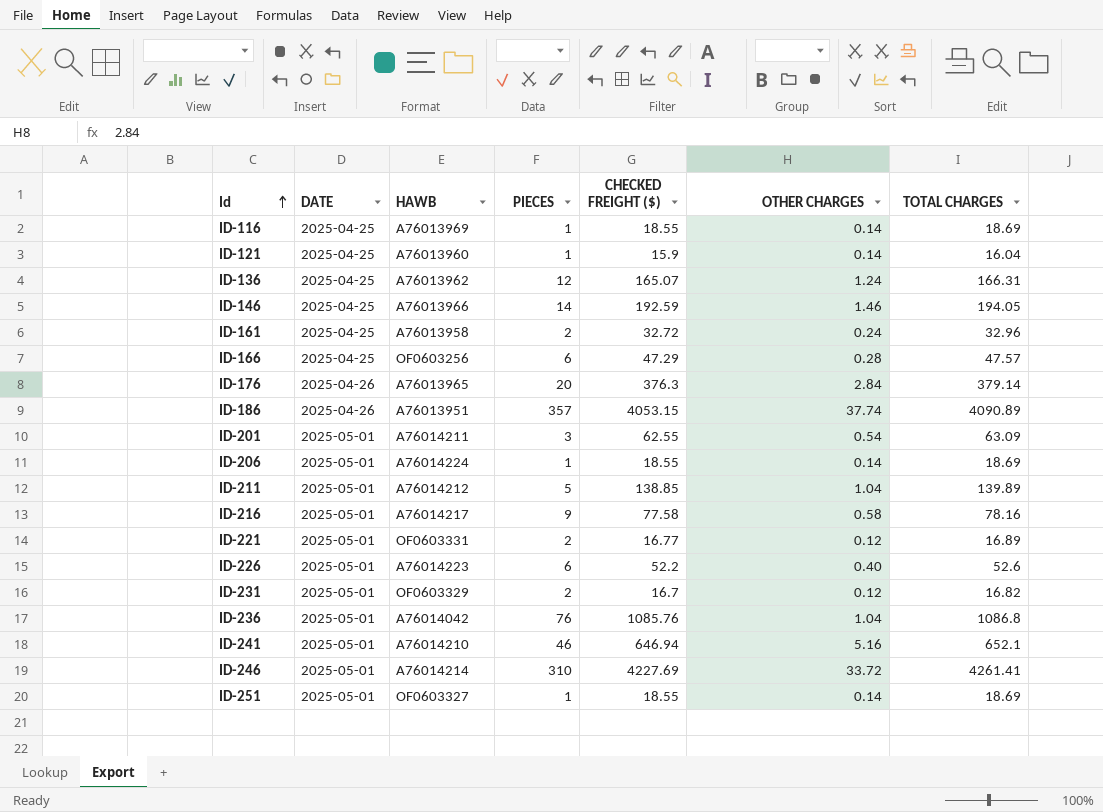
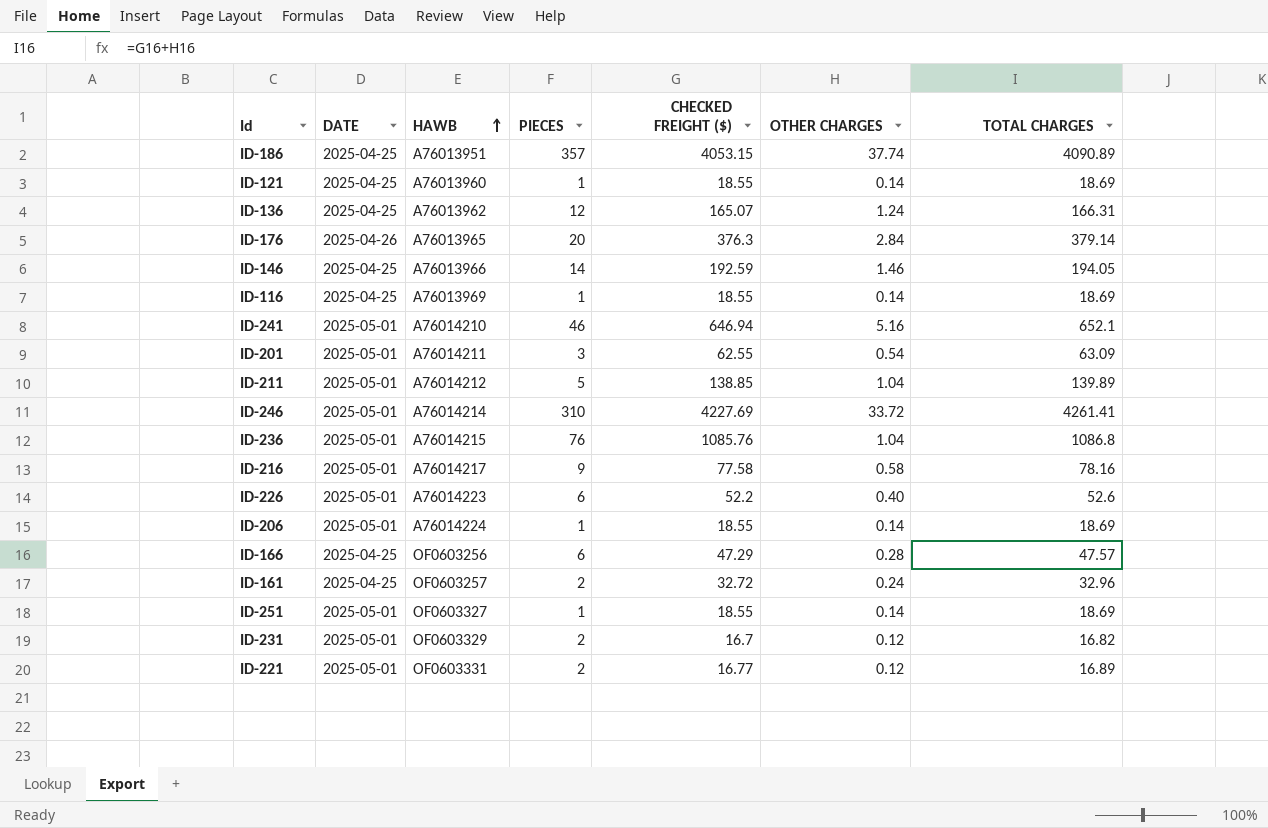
row order: Id ascending -> HAWB ascending
ID-186 | DATE: 2025-04-26 -> 2025-04-25
ID-121 | CHECKED FREIGHT ($): 15.9 -> 18.55
ID-121 | TOTAL CHARGES: 16.04 -> 18.69
ID-236 | HAWB: A76014042 -> A76014215
ID-161 | HAWB: A76013958 -> OF0603257

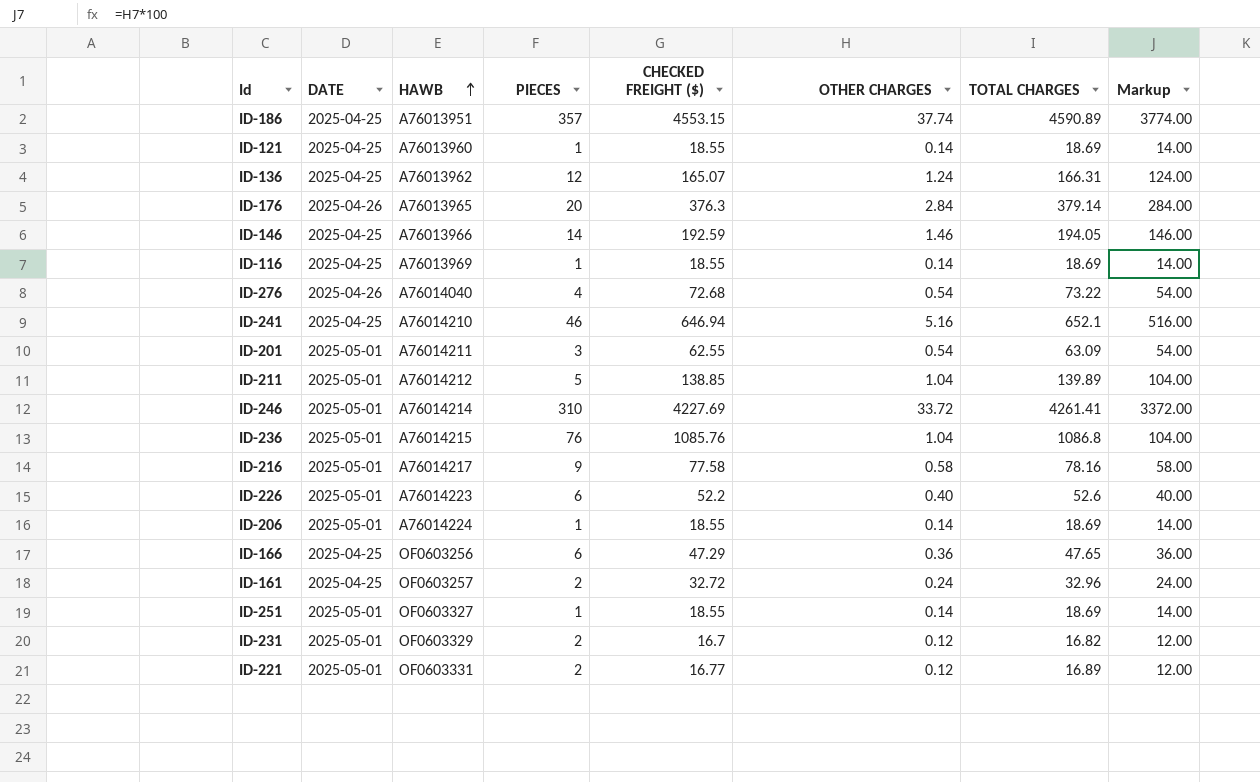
column Markup | formula: none -> [OTHER CHARGES] * 100
ID-186 | CHECKED FREIGHT ($): 4053.15 -> 4553.15
ID-186 | TOTAL CHARGES: 4090.89 -> 4590.89
row ID-276: none -> 2025-04-26 | A76014040 | 4 | 72.68 | 0.54 | 73.22 | 54.00
ID-241 | DATE: 2025-05-01 -> 2025-04-25
ID-166 | OTHER CHARGES: 0.28 -> 0.36
ID-166 | TOTAL CHARGES: 47.57 -> 47.65

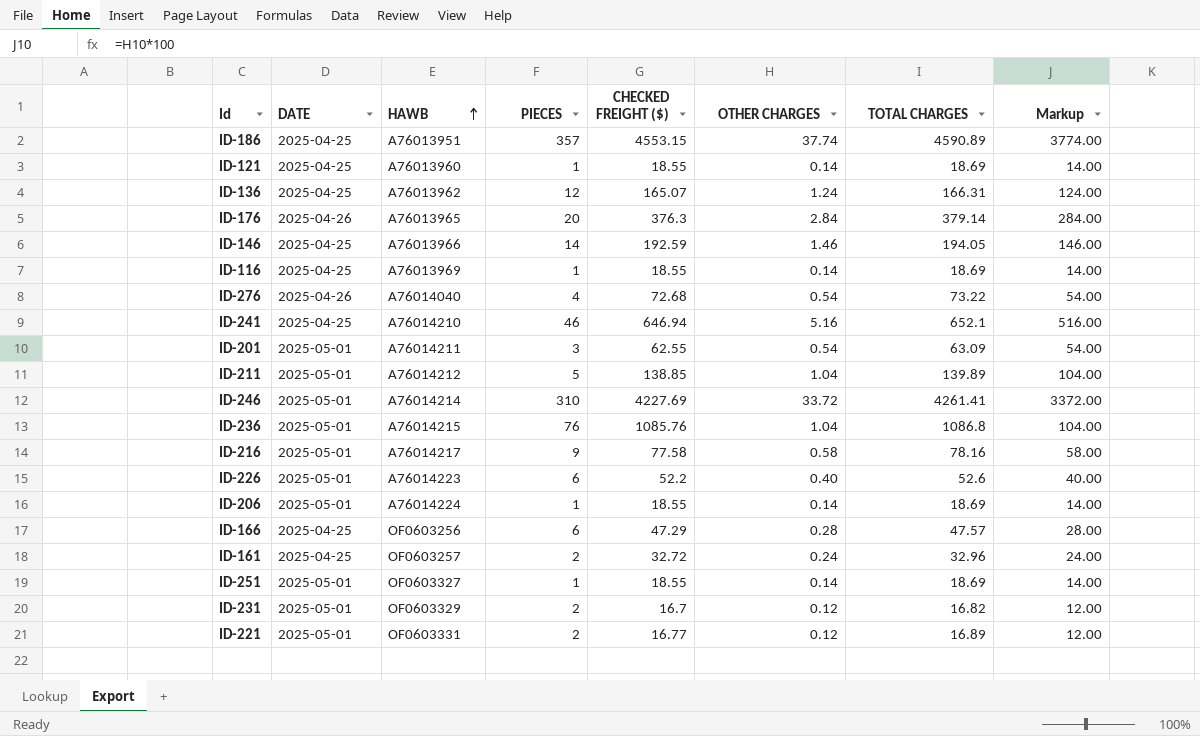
ID-166 | OTHER CHARGES: 0.36 -> 0.28
ID-166 | TOTAL CHARGES: 47.65 -> 47.57
ID-166 | Markup: 36.00 -> 28.00

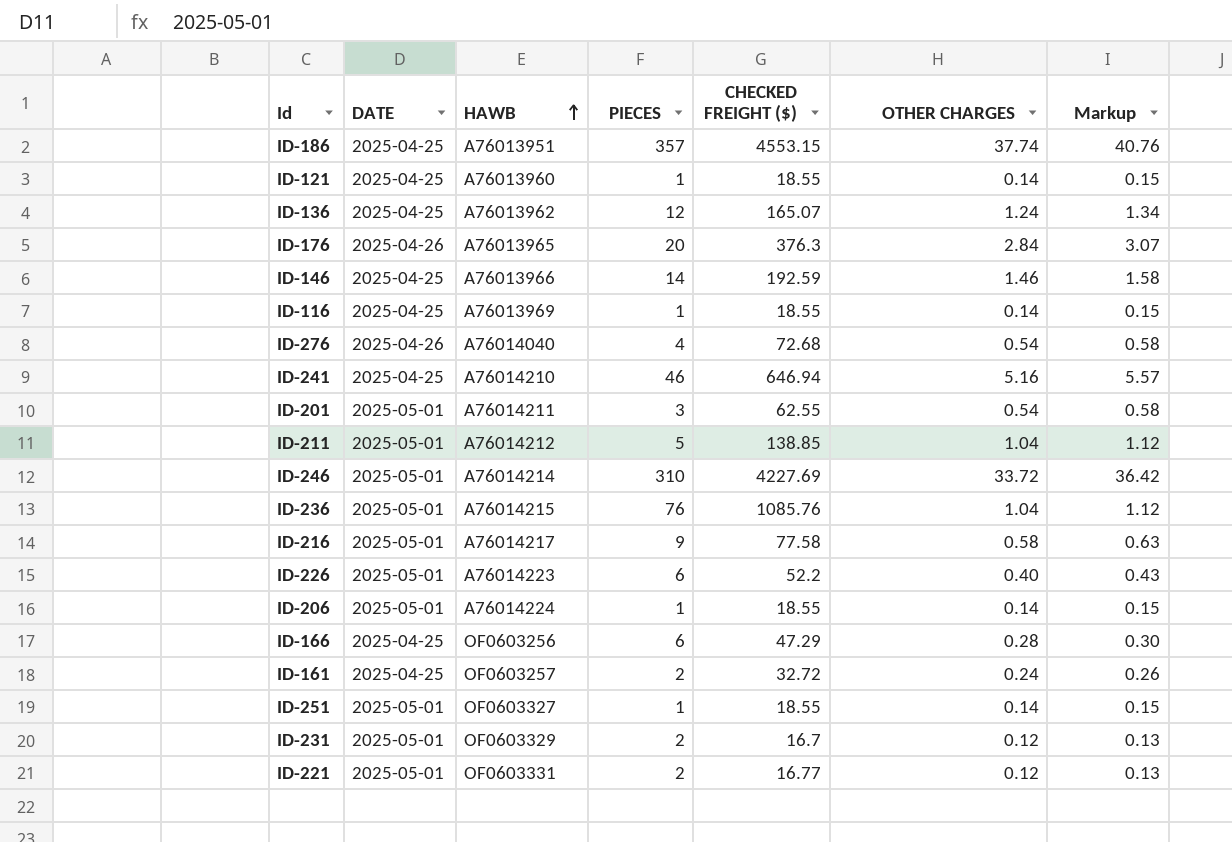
column TOTAL CHARGES | formula: [CHECKED FREIGHT ($)] + [OTHER CHARGES] -> none
column Markup | formula: [OTHER CHARGES] * 100 -> [OTHER CHARGES] * 1.08

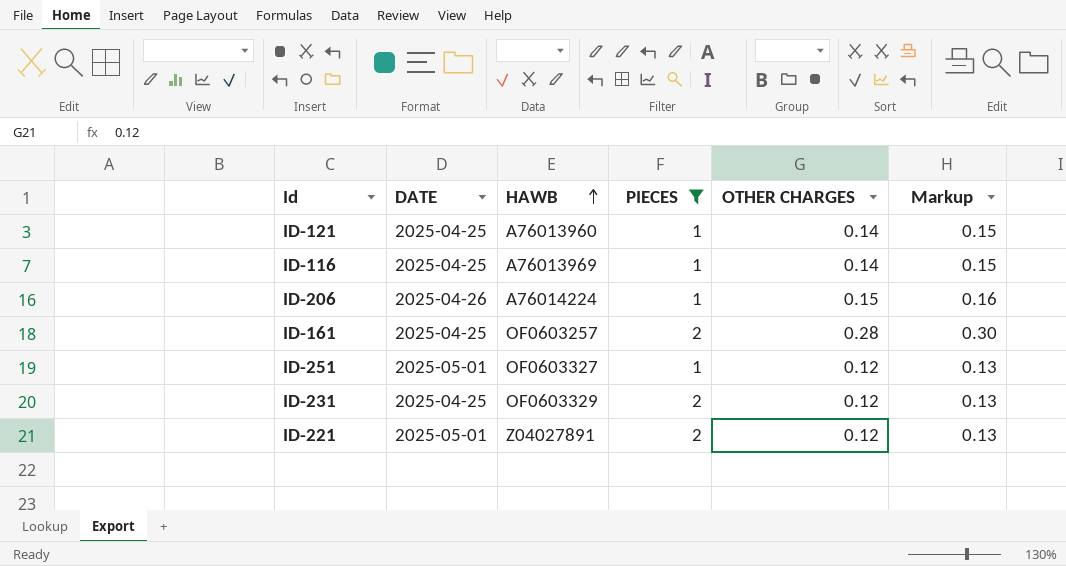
filter: none -> PIECES <= 2
column CHECKED FREIGHT ($) | position: 5 -> none
ID-206 | DATE: 2025-05-01 -> 2025-04-26
ID-206 | OTHER CHARGES: 0.14 -> 0.15
ID-206 | Markup: 0.15 -> 0.16
ID-161 | OTHER CHARGES: 0.24 -> 0.28
ID-161 | Markup: 0.26 -> 0.30
ID-251 | OTHER CHARGES: 0.14 -> 0.12
ID-251 | Markup: 0.15 -> 0.13
ID-231 | DATE: 2025-05-01 -> 2025-04-25
ID-221 | HAWB: OF0603331 -> Z04027891

